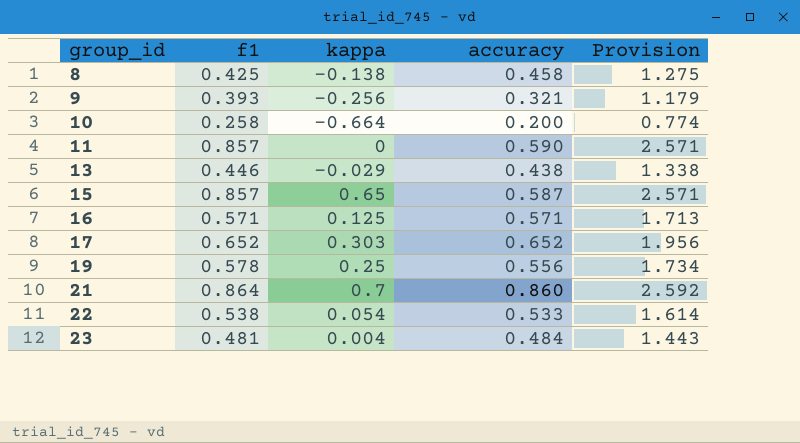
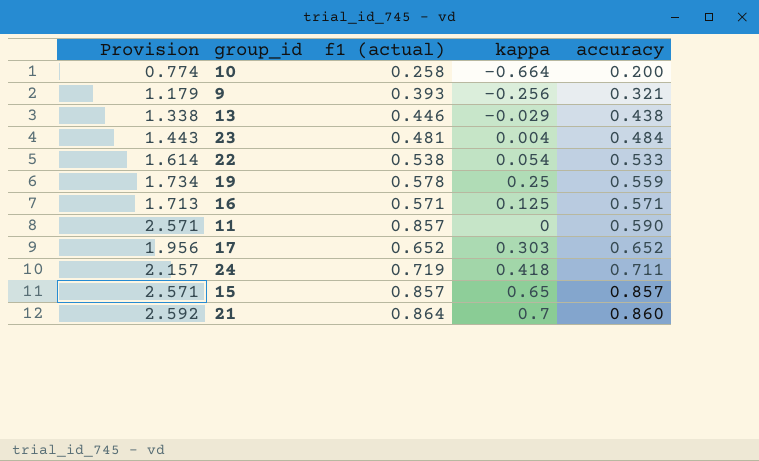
row order: group_id ascending -> accuracy ascending
column Provision | position: 5 -> 1
column name: f1 -> f1 (actual)
row 8: 0.425 | -0.138 | 0.458 | 1.275 -> none
19 | accuracy: 0.556 -> 0.559
row 24: none -> 2.157 | 0.719 | 0.418 | 0.711
15 | accuracy: 0.587 -> 0.857

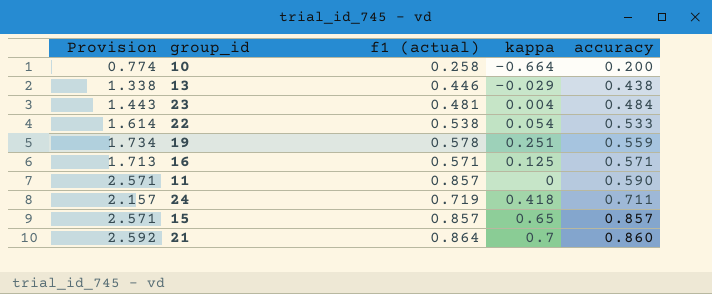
row 9: 1.179 | 0.393 | -0.256 | 0.321 -> none
row 17: 1.956 | 0.652 | 0.303 | 0.652 -> none
19 | kappa: 0.25 -> 0.251

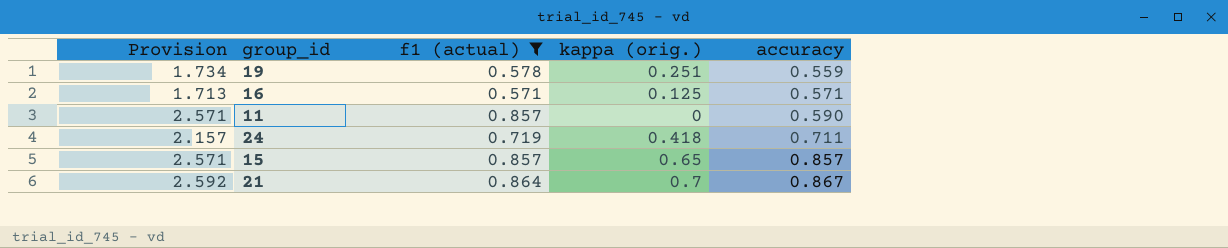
filter: none -> f1 (actual) >= 0.571
column name: kappa -> kappa (orig.)
21 | accuracy: 0.860 -> 0.867

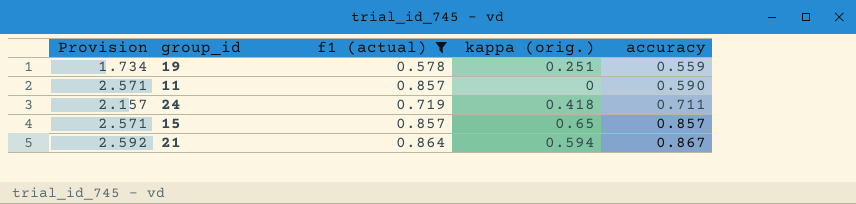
row 16: 1.713 | 0.571 | 0.125 | 0.571 -> none
21 | kappa (orig.): 0.7 -> 0.594

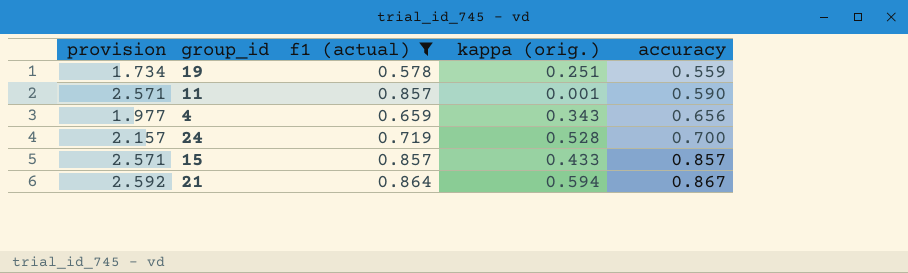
column name: Provision -> provision
11 | kappa (orig.): 0 -> 0.001
row 4: none -> 1.977 | 0.659 | 0.343 | 0.656
24 | kappa (orig.): 0.418 -> 0.528
24 | accuracy: 0.711 -> 0.700
15 | kappa (orig.): 0.65 -> 0.433

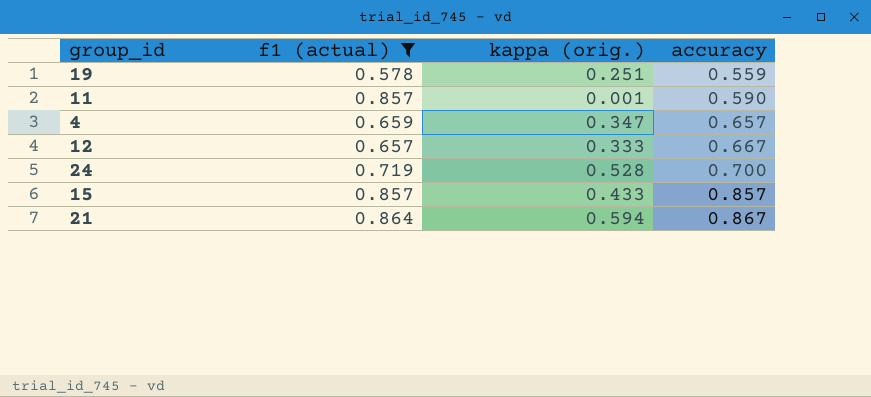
column provision | formula: [f1 (actual)] * 3 -> none
4 | kappa (orig.): 0.343 -> 0.347
4 | accuracy: 0.656 -> 0.657
row 12: none -> 0.657 | 0.333 | 0.667

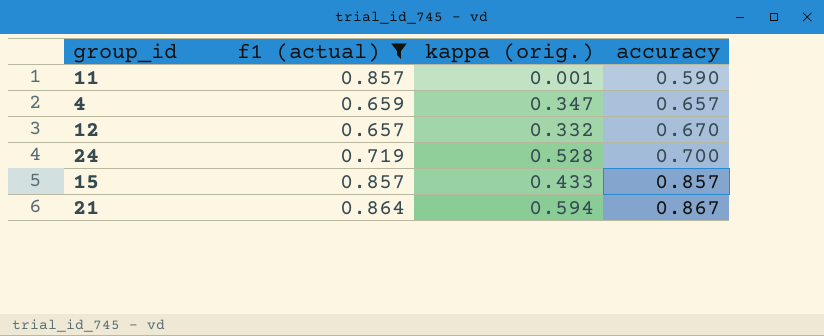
row 19: 0.578 | 0.251 | 0.559 -> none
12 | kappa (orig.): 0.333 -> 0.332
12 | accuracy: 0.667 -> 0.670

